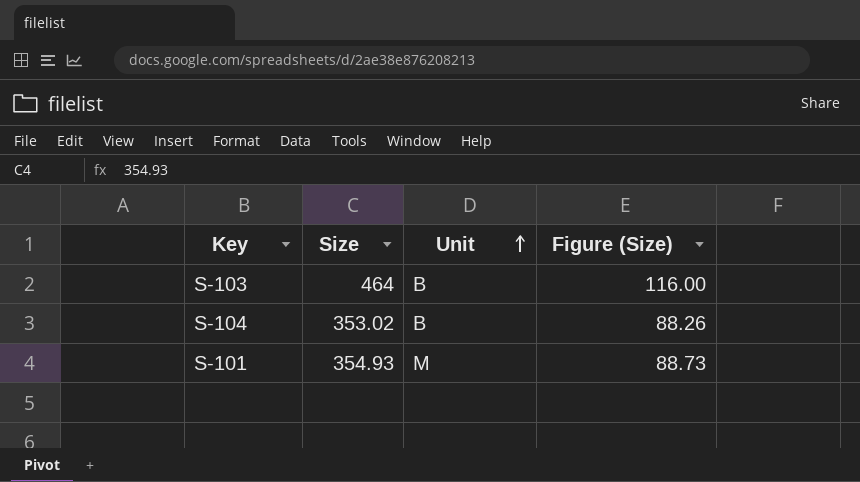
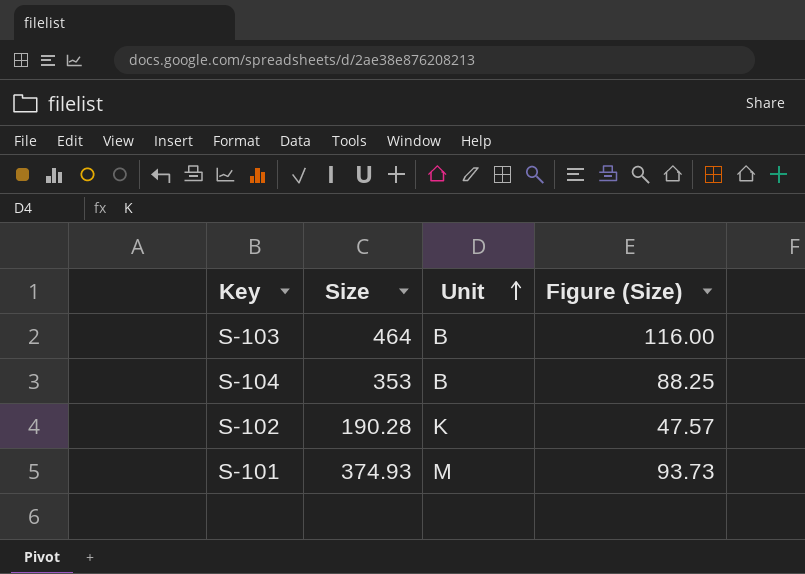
S-104 | Size: 353.02 -> 353
S-104 | Figure (Size): 88.26 -> 88.25
row S-102: none -> 190.28 | K | 47.57
S-101 | Size: 354.93 -> 374.93
S-101 | Figure (Size): 88.73 -> 93.73

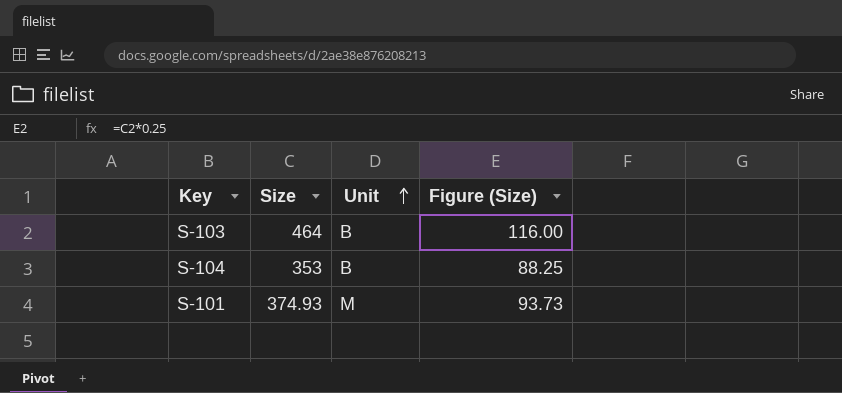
row S-102: 190.28 | K | 47.57 -> none

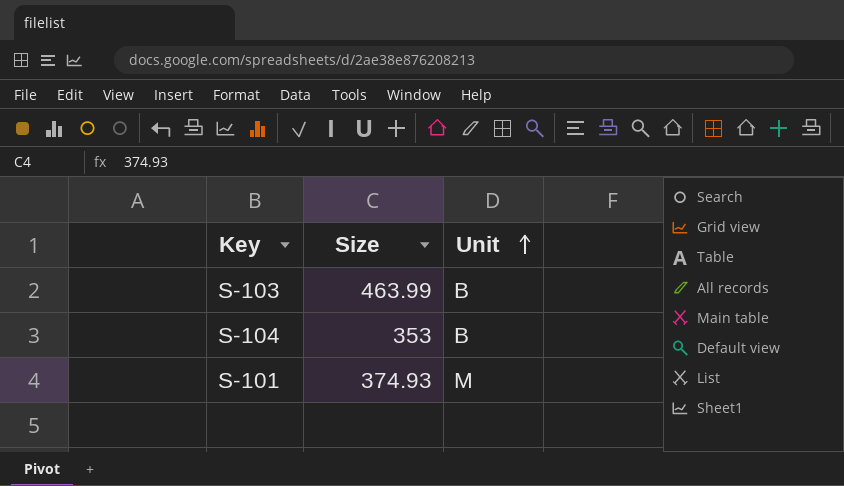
column Figure (Size) | formula: [Size] * 0.25 -> none
S-103 | Size: 464 -> 463.99

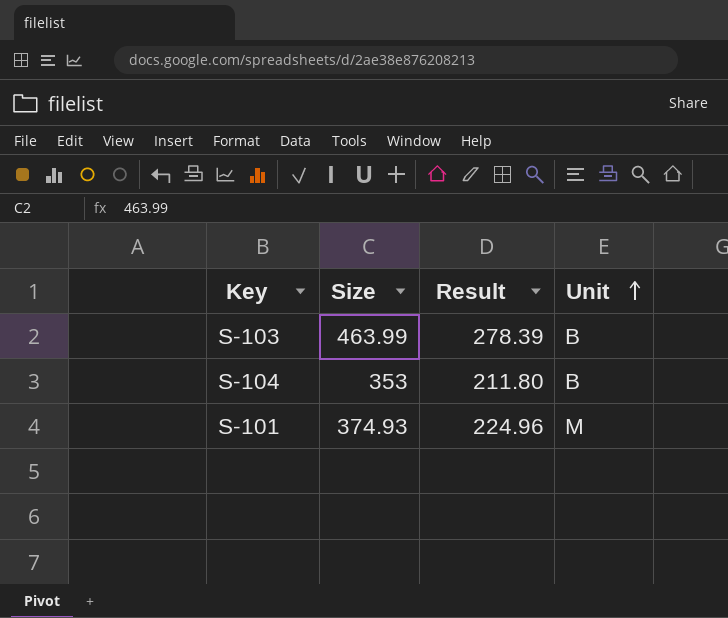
column Result | formula: none -> [Size] * 0.6

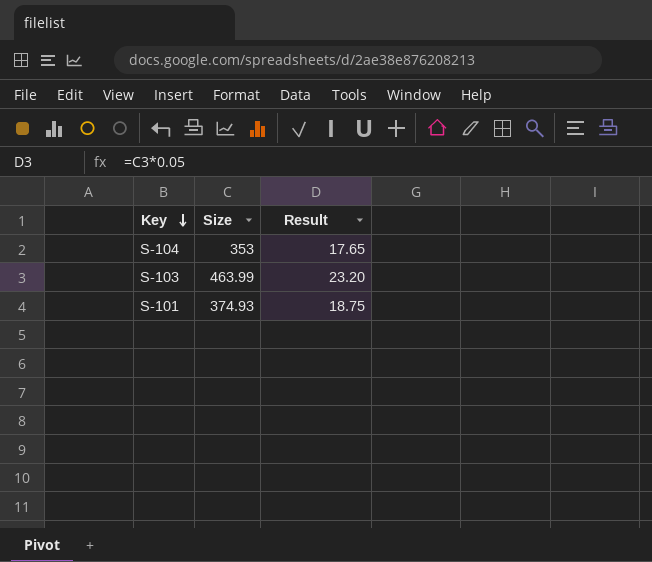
row order: Unit ascending -> Key descending
column Unit | position: 4 -> none
column Result | formula: [Size] * 0.6 -> [Size] * 0.05

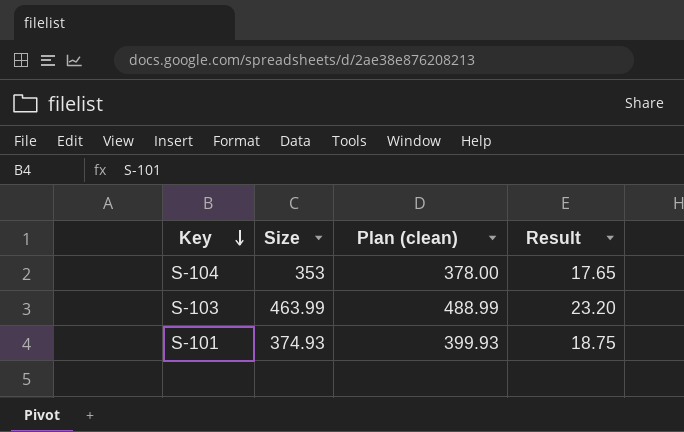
column Plan (clean) | formula: none -> [Size] + 25

